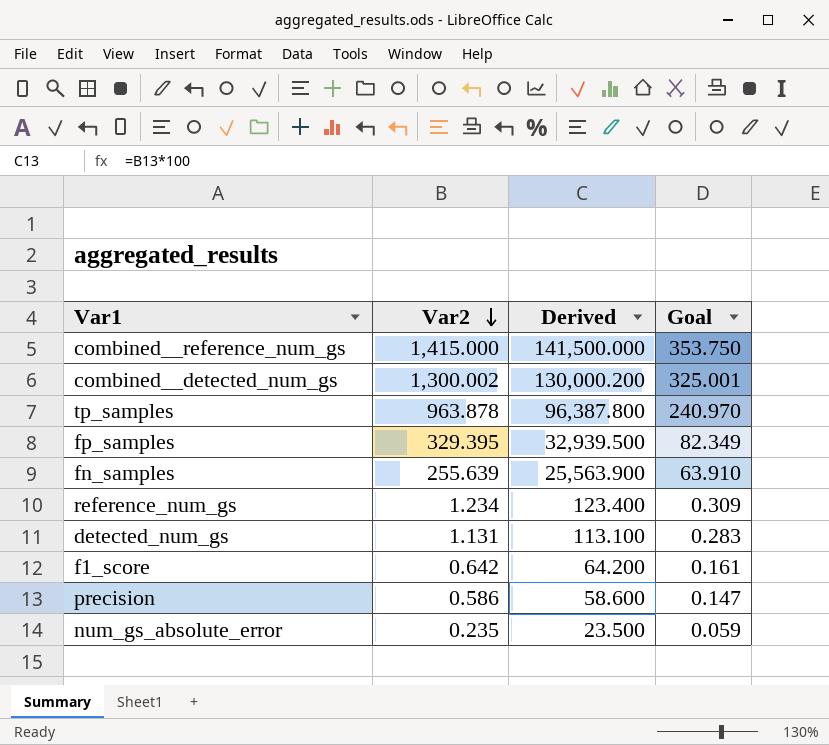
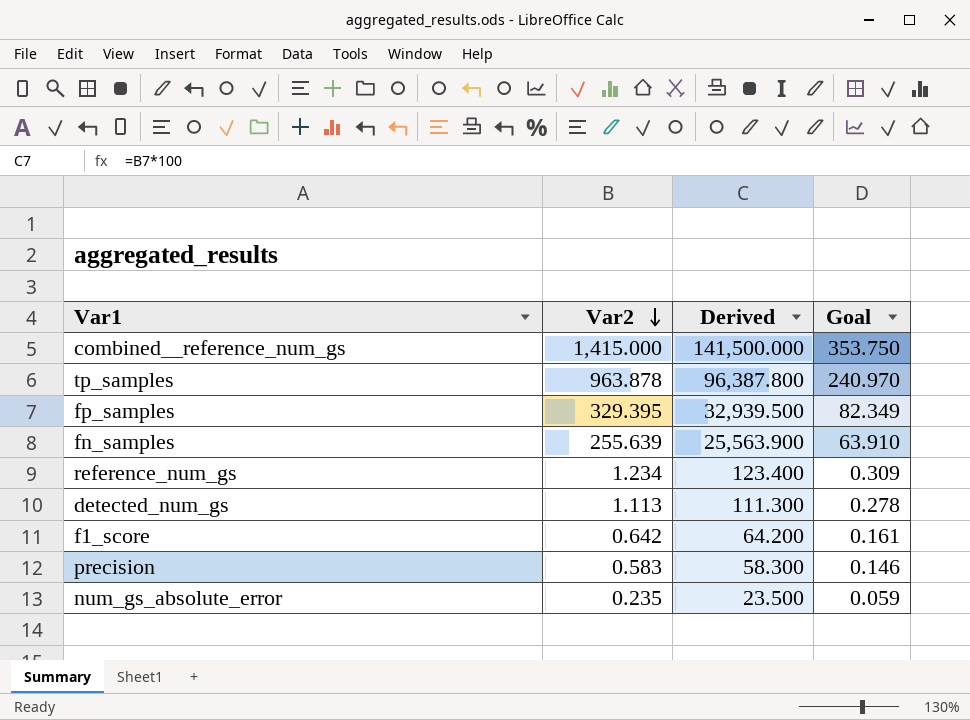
row combined__detected_num_gs: 1,300.002 | 130,000.200 | 325.001 -> none
detected_num_gs | Var2: 1.131 -> 1.113
detected_num_gs | Derived: 113.100 -> 111.300
detected_num_gs | Goal: 0.283 -> 0.278
precision | Var2: 0.586 -> 0.583
precision | Derived: 58.600 -> 58.300
precision | Goal: 0.147 -> 0.146

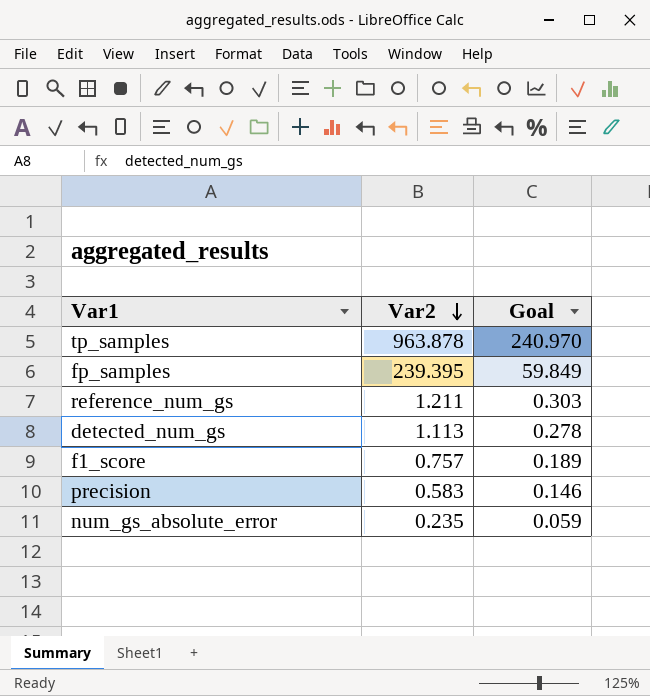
column Derived | formula: [Var2] * 100 -> none
row combined__reference_num_gs: 1,415.000 | 141,500.000 | 353.750 -> none
row fn_samples: 255.639 | 25,563.900 | 63.910 -> none
fp_samples | Var2: 329.395 -> 239.395
fp_samples | Goal: 82.349 -> 59.849
reference_num_gs | Var2: 1.234 -> 1.211
reference_num_gs | Goal: 0.309 -> 0.303
f1_score | Var2: 0.642 -> 0.757
f1_score | Goal: 0.161 -> 0.189

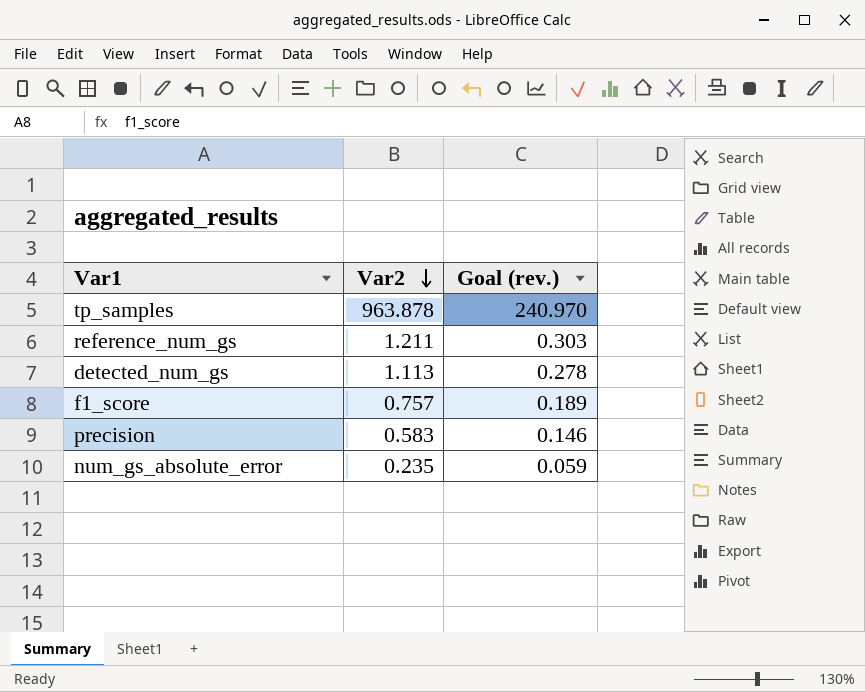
column name: Goal -> Goal (rev.)
row fp_samples: 239.395 | 59.849 -> none

